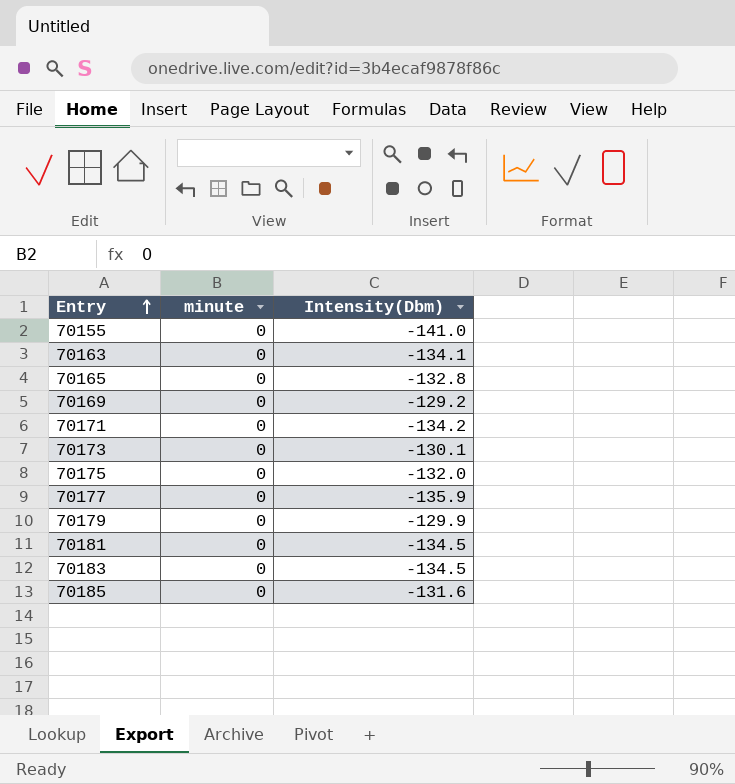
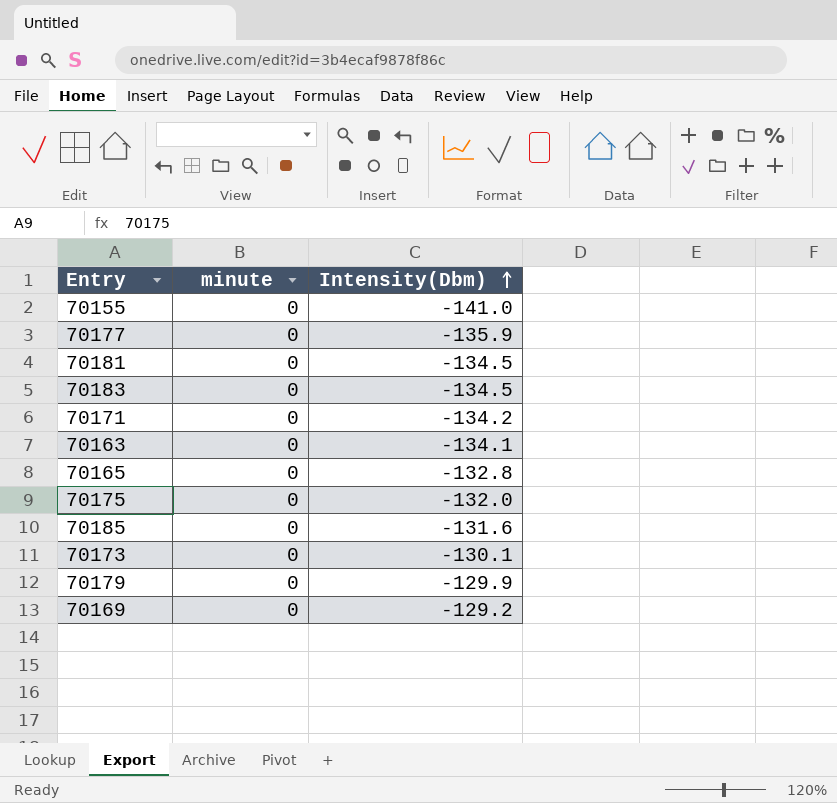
row order: Entry ascending -> Intensity(Dbm) ascending

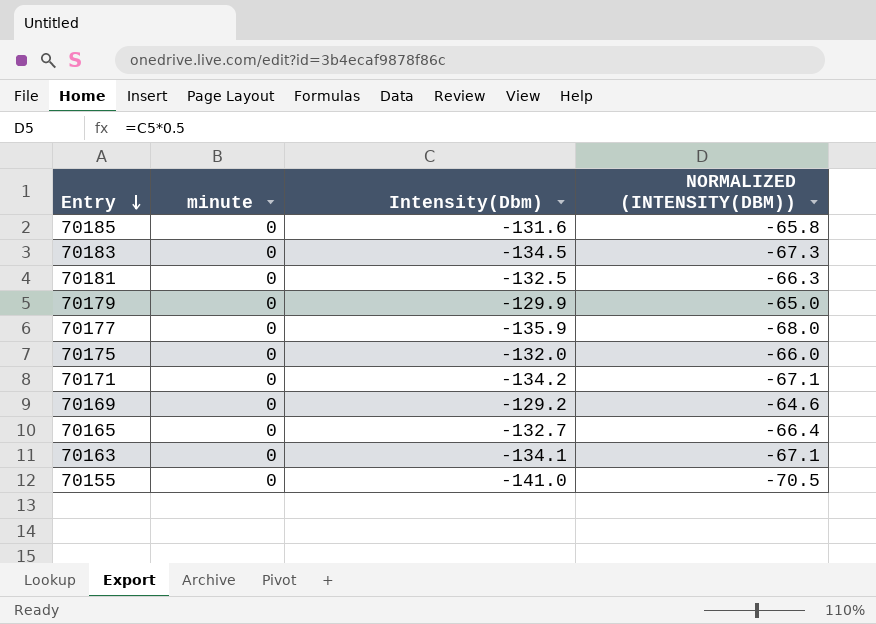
row order: Intensity(Dbm) ascending -> Entry descending
column NORMALIZED (INTENSITY(DBM)) | formula: none -> [Intensity(Dbm)] * 0.5
row 70173: 0 | -130.1 -> none
70181 | Intensity(Dbm): -134.5 -> -132.5
70165 | Intensity(Dbm): -132.8 -> -132.7

